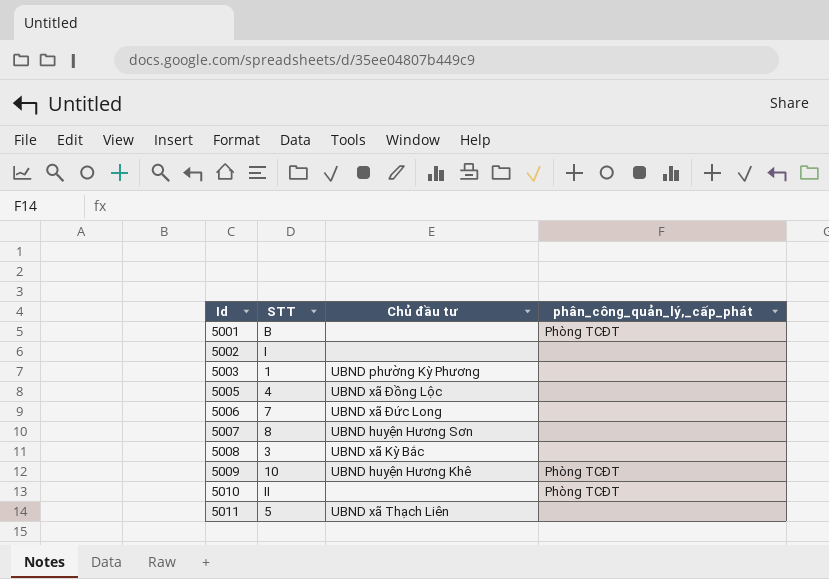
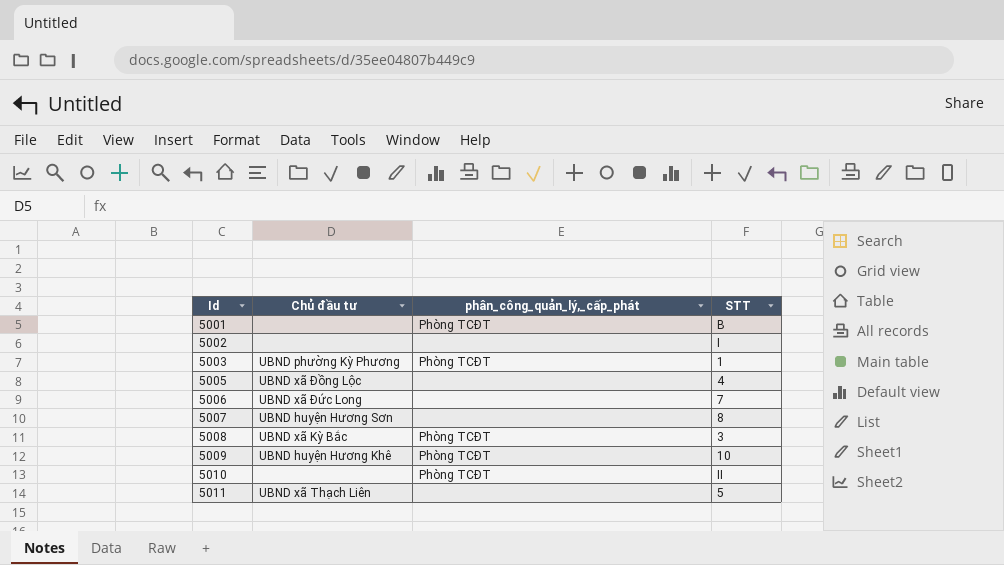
column STT | position: 2 -> 4
5003 | phân_công_quản_lý,_cấp_phát: none -> Phòng TCĐT
5008 | phân_công_quản_lý,_cấp_phát: none -> Phòng TCĐT

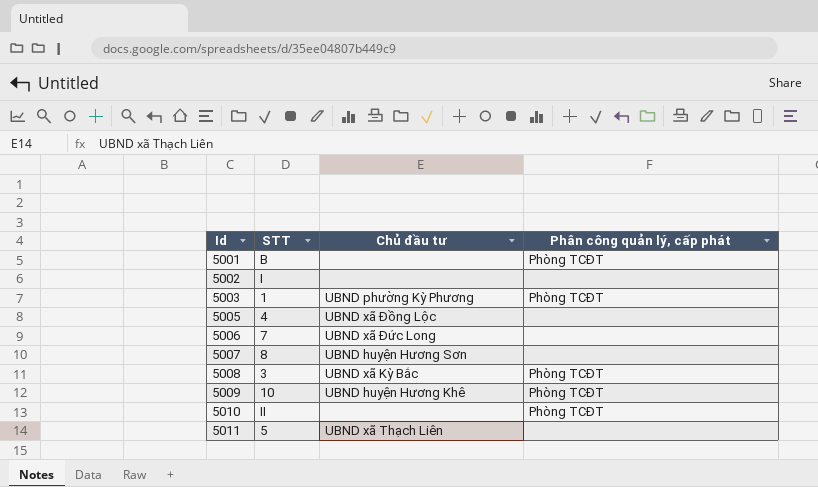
column STT | position: 4 -> 2
column name: phân_công_quản_lý,_cấp_phát -> Phân công quản lý, cấp phát

